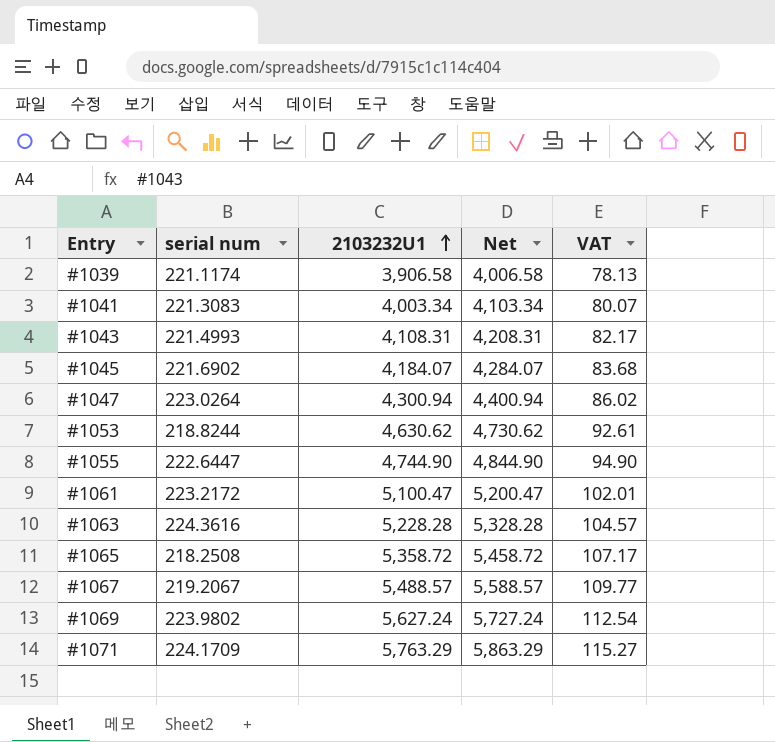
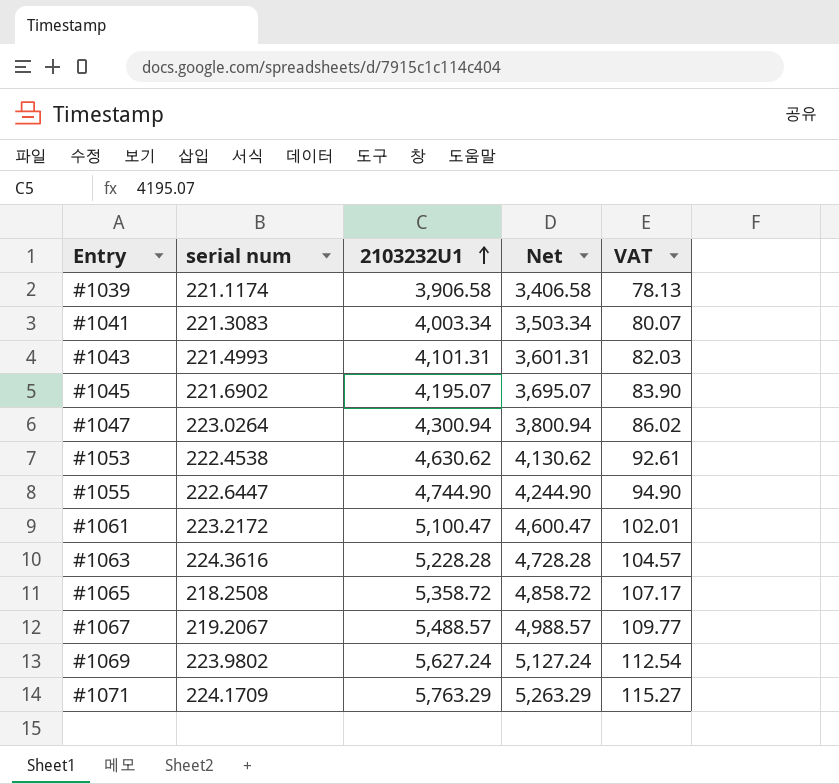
column Net | formula: [2103232U1] + 100 -> [2103232U1] - 500
#1043 | 2103232U1: 4,108.31 -> 4,101.31
#1043 | VAT: 82.17 -> 82.03
#1045 | 2103232U1: 4,184.07 -> 4,195.07
#1045 | VAT: 83.68 -> 83.90
#1053 | serial num: 218.8244 -> 222.4538

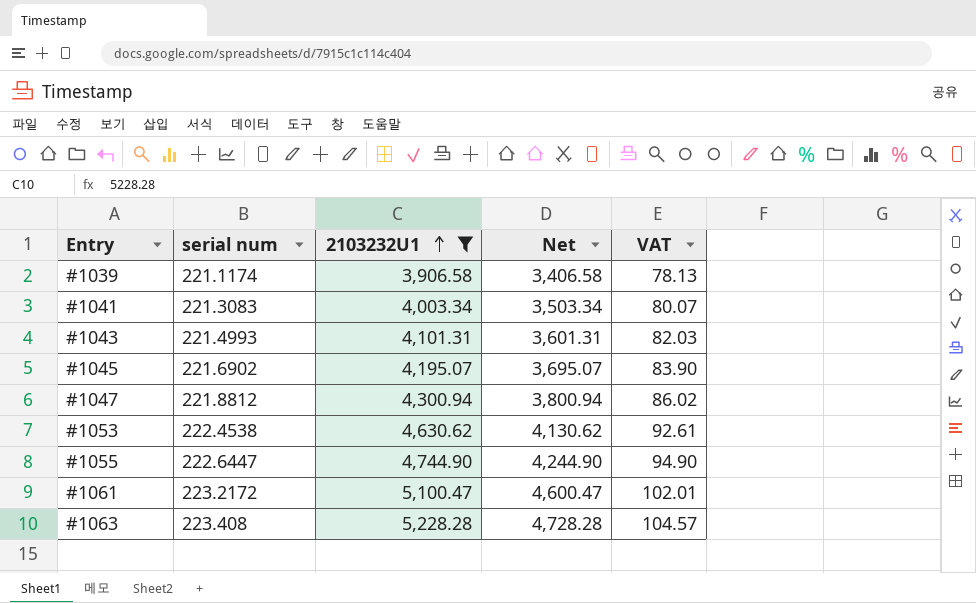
filter: none -> 2103232U1 <= 5,228.28
#1047 | serial num: 223.0264 -> 221.8812
#1063 | serial num: 224.3616 -> 223.408

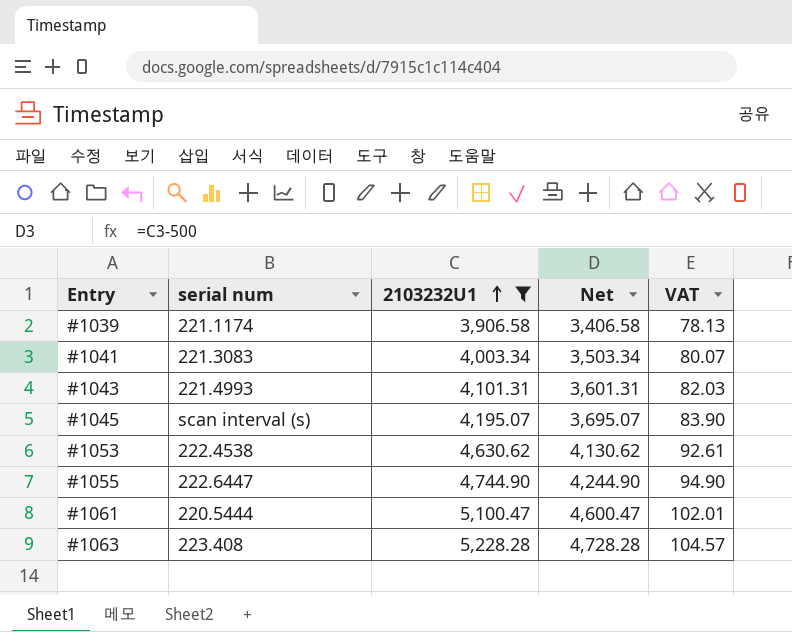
row #1047: 221.8812 | 4,300.94 | 3,800.94 | 86.02 -> none
#1045 | serial num: 221.6902 -> scan interval (s)
#1061 | serial num: 223.2172 -> 220.5444

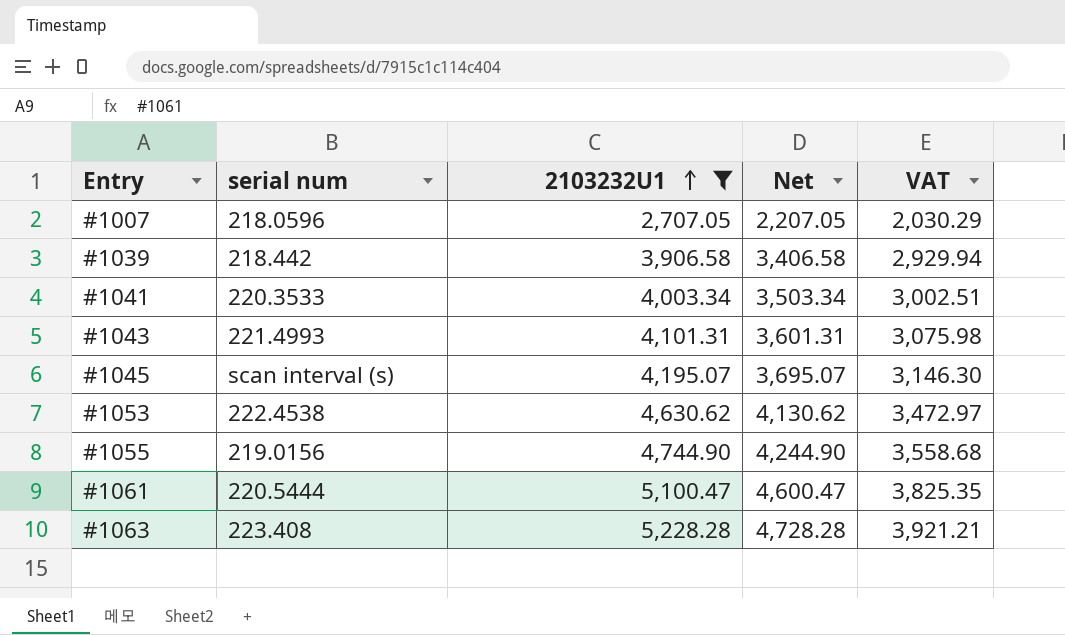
column VAT | formula: [2103232U1] * 0.02 -> [2103232U1] * 0.75
row #1007: none -> 218.0596 | 2,707.05 | 2,207.05 | 2,030.29
#1039 | serial num: 221.1174 -> 218.442
#1041 | serial num: 221.3083 -> 220.3533
#1055 | serial num: 222.6447 -> 219.0156

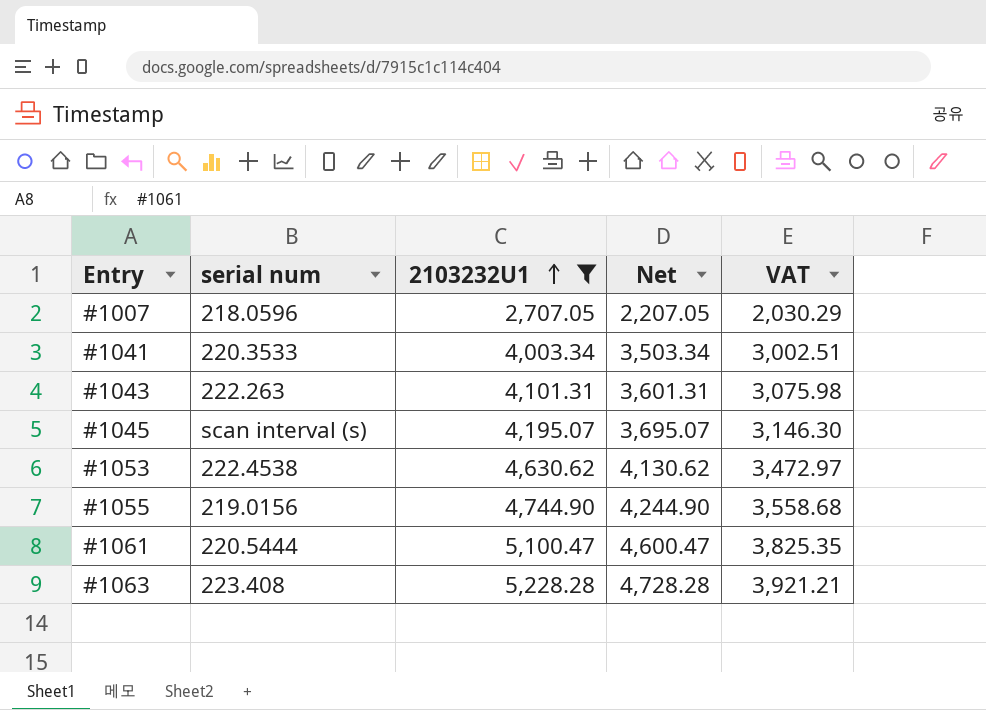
row #1039: 218.442 | 3,906.58 | 3,406.58 | 2,929.94 -> none
#1043 | serial num: 221.4993 -> 222.263

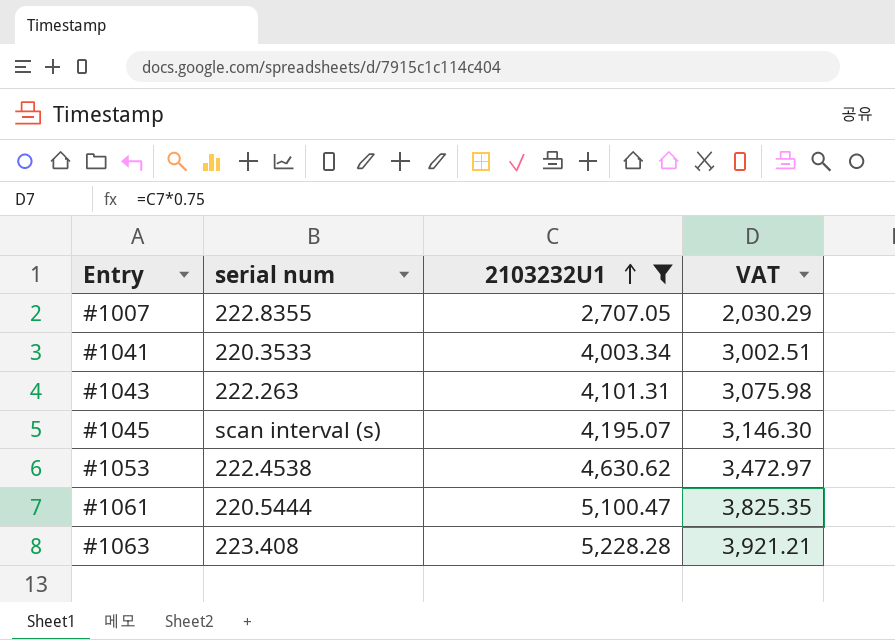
column Net | formula: [2103232U1] - 500 -> none
row #1055: 219.0156 | 4,744.90 | 4,244.90 | 3,558.68 -> none
#1007 | serial num: 218.0596 -> 222.8355

